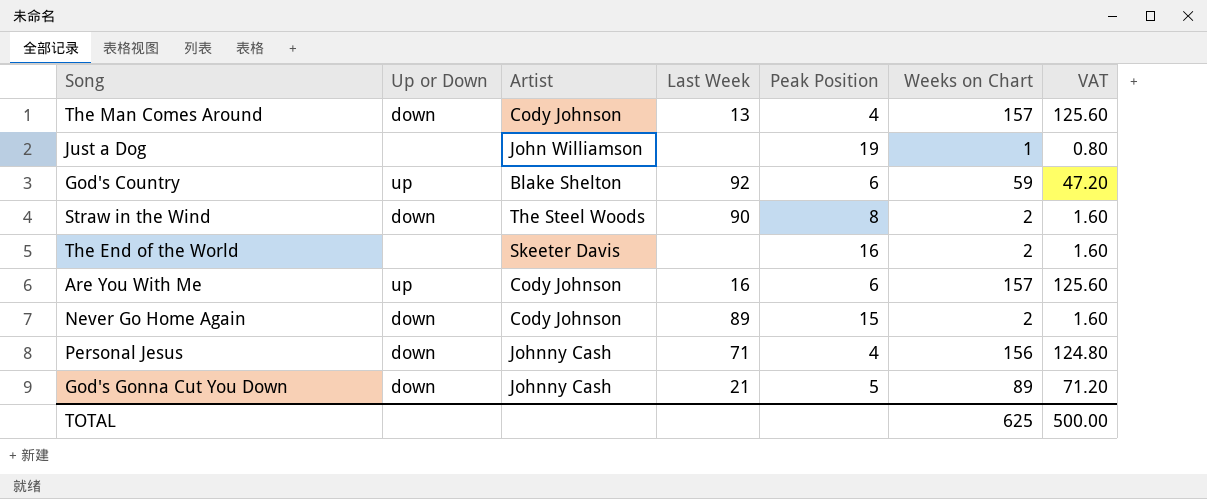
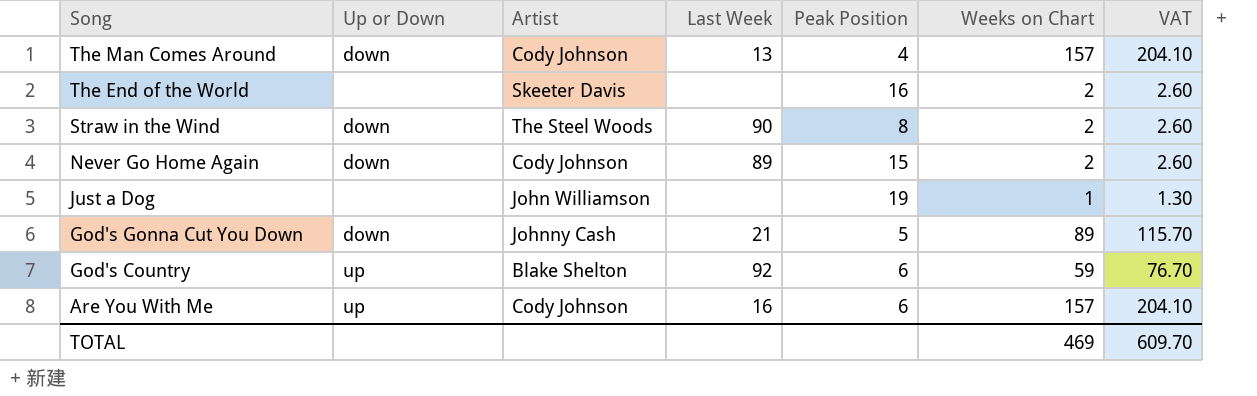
row order: none -> Song descending
column VAT | formula: [Weeks on Chart] * 0.8 -> [Weeks on Chart] * 1.3
row Personal Jesus: down | Johnny Cash | 71 | 4 | 156 | 124.80 -> none
TOTAL | Weeks on Chart: 625 -> 469
TOTAL | VAT: 500.00 -> 609.70

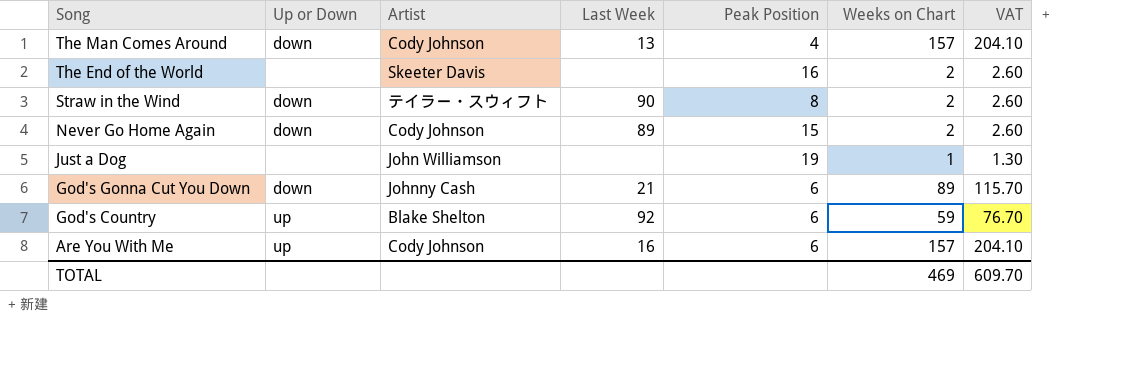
Straw in the Wind | Artist: The Steel Woods -> テイラー・スウィフト
God's Gonna Cut You Down | Peak Position: 5 -> 6

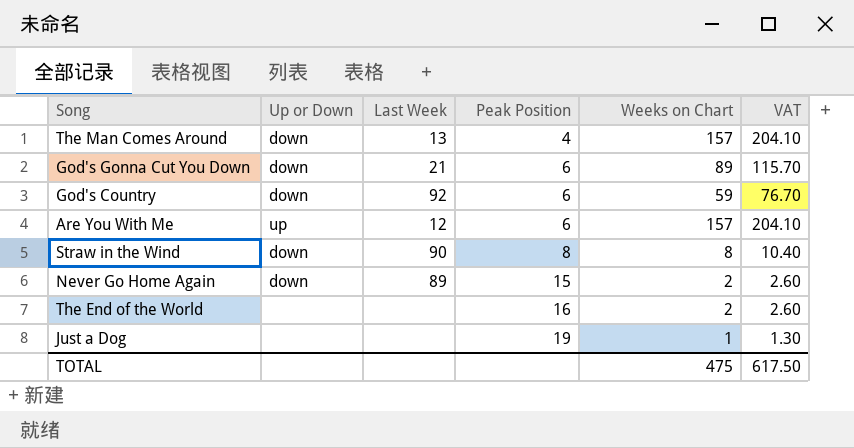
row order: Song descending -> Peak Position ascending
column Artist | position: 3 -> none
God's Country | Up or Down: up -> down
Are You With Me | Last Week: 16 -> 12
Straw in the Wind | Weeks on Chart: 2 -> 8
Straw in the Wind | VAT: 2.60 -> 10.40
TOTAL | Weeks on Chart: 469 -> 475
TOTAL | VAT: 609.70 -> 617.50

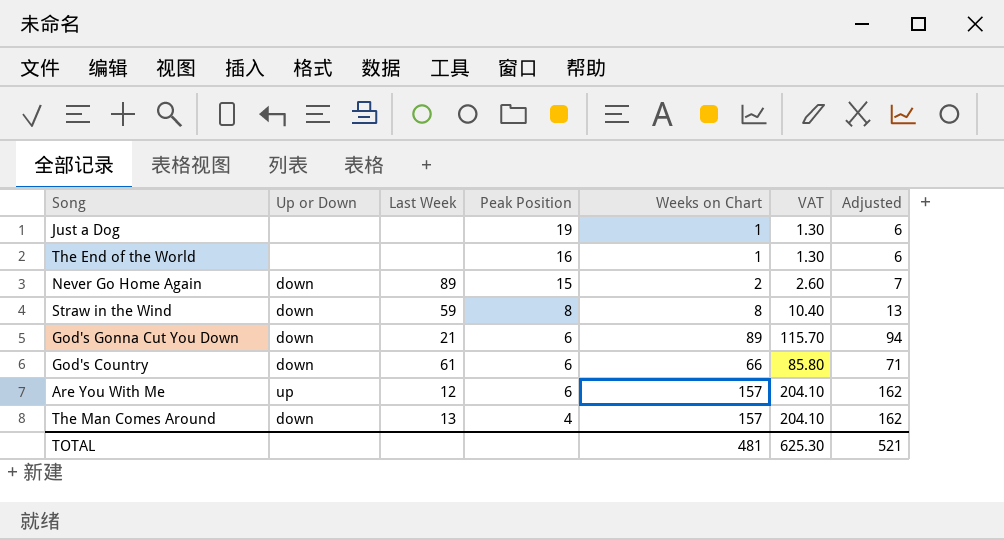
row order: Peak Position ascending -> Peak Position descending
column Adjusted | formula: none -> [Weeks on Chart] + 5
The End of the World | Weeks on Chart: 2 -> 1
The End of the World | VAT: 2.60 -> 1.30
Straw in the Wind | Last Week: 90 -> 59
God's Country | Last Week: 92 -> 61
God's Country | Weeks on Chart: 59 -> 66
God's Country | VAT: 76.70 -> 85.80
TOTAL | Weeks on Chart: 475 -> 481
TOTAL | VAT: 617.50 -> 625.30

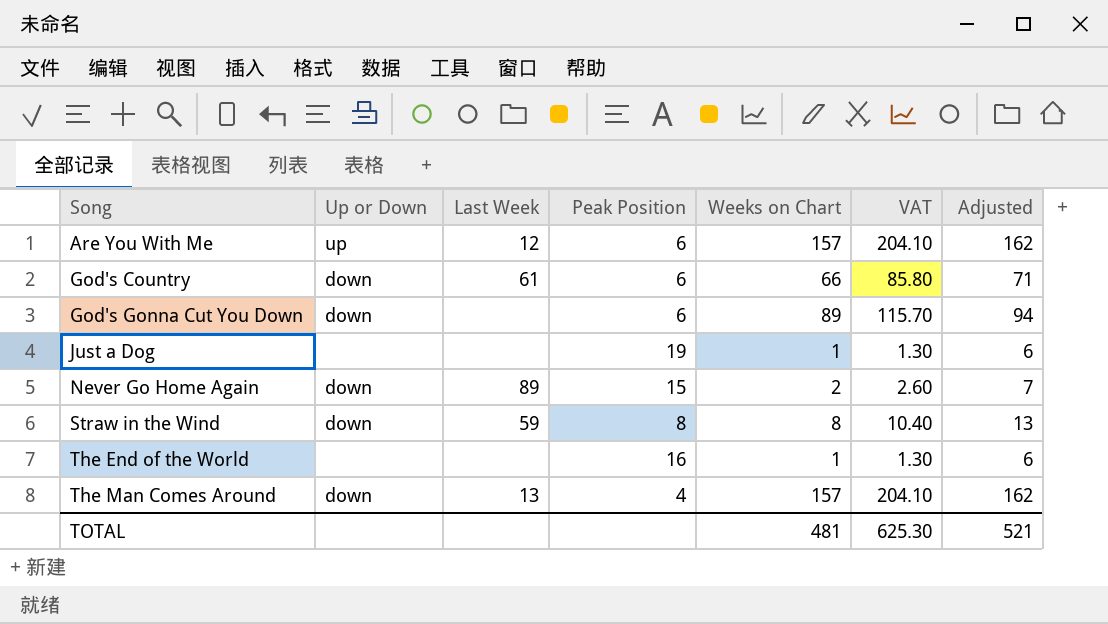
row order: Peak Position descending -> Song ascending
God's Gonna Cut You Down | Last Week: 21 -> none

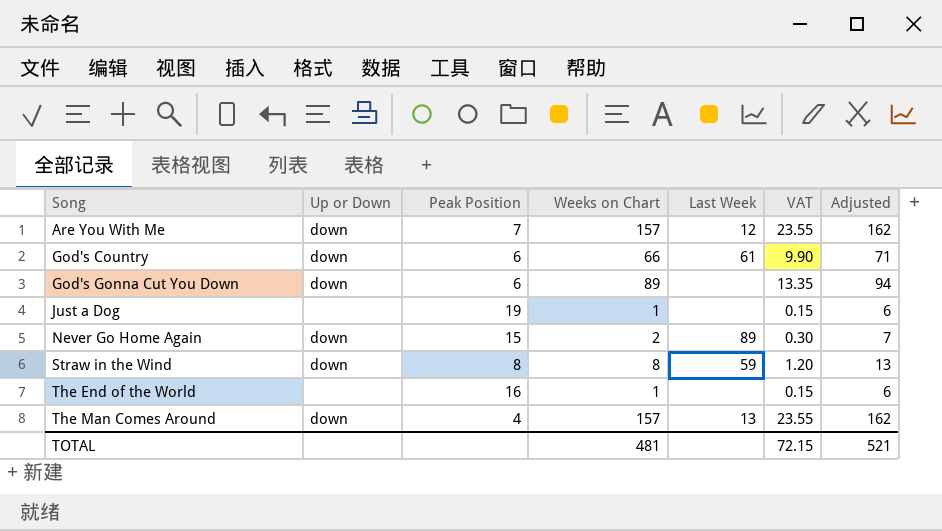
column Last Week | position: 3 -> 5
column VAT | formula: [Weeks on Chart] * 1.3 -> [Weeks on Chart] * 0.15
Are You With Me | Up or Down: up -> down
Are You With Me | Peak Position: 6 -> 7
TOTAL | VAT: 625.30 -> 72.15

